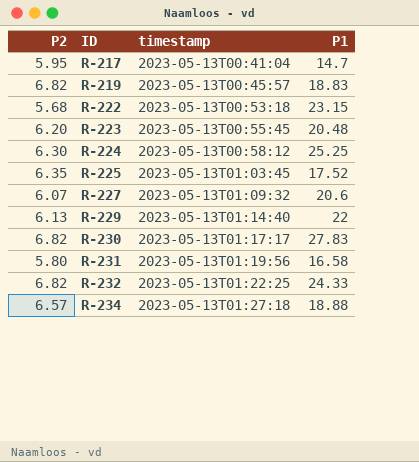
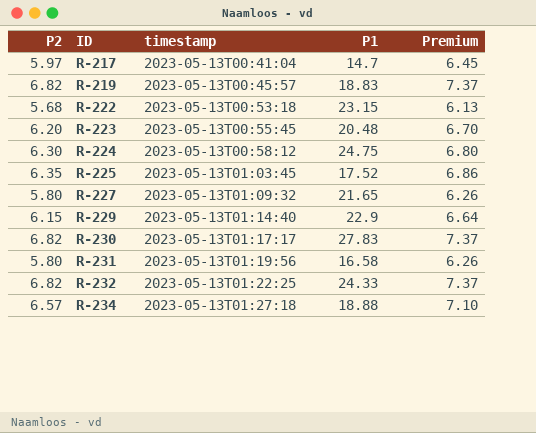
column Premium | formula: none -> [P2] * 1.08
R-217 | P2: 5.95 -> 5.97
R-224 | P1: 25.25 -> 24.75
R-227 | P2: 6.07 -> 5.80
R-227 | P1: 20.6 -> 21.65
R-229 | P2: 6.13 -> 6.15
R-229 | P1: 22 -> 22.9

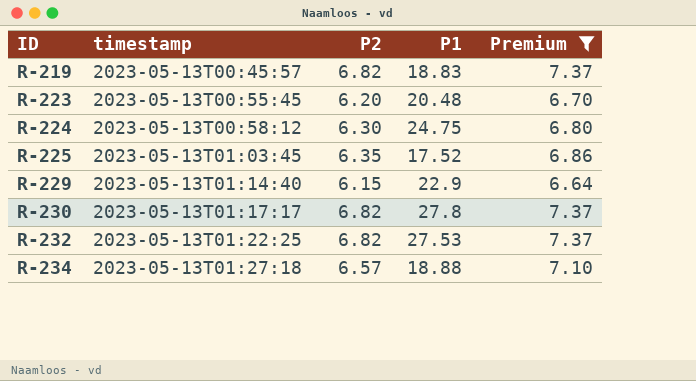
filter: none -> Premium >= 6.64
column P2 | position: 1 -> 3
R-230 | P1: 27.83 -> 27.8
R-232 | P1: 24.33 -> 27.53

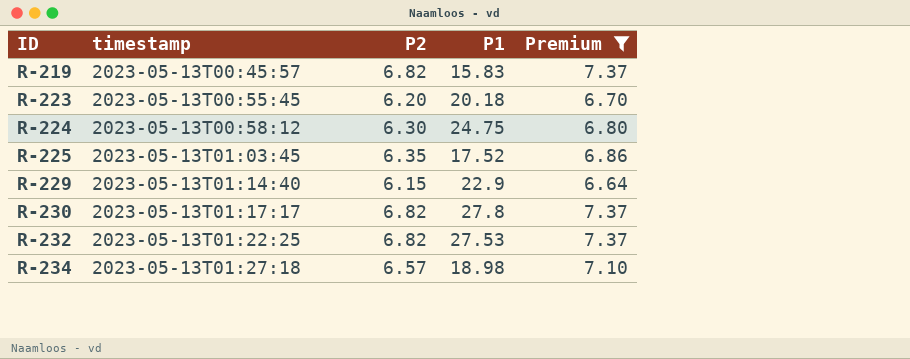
R-219 | P1: 18.83 -> 15.83
R-223 | P1: 20.48 -> 20.18
R-234 | P1: 18.88 -> 18.98

